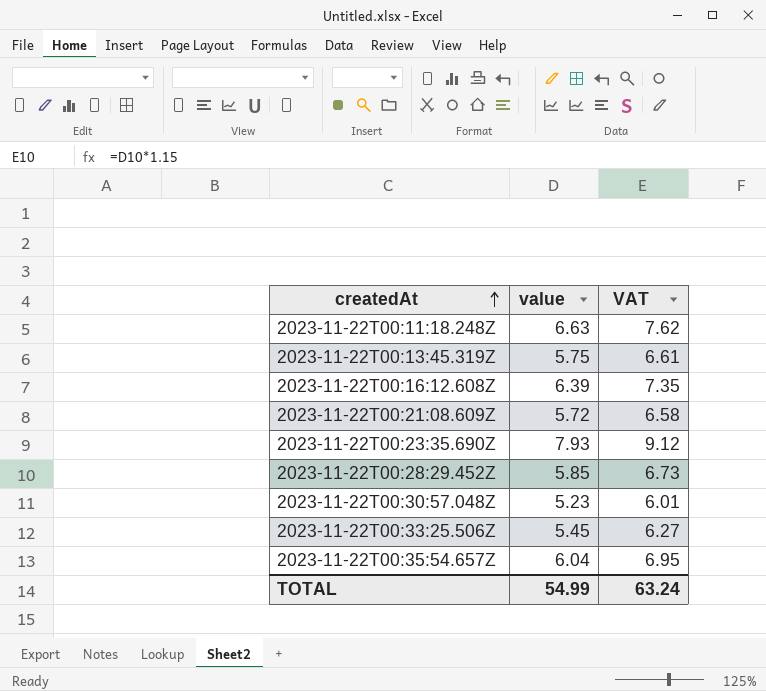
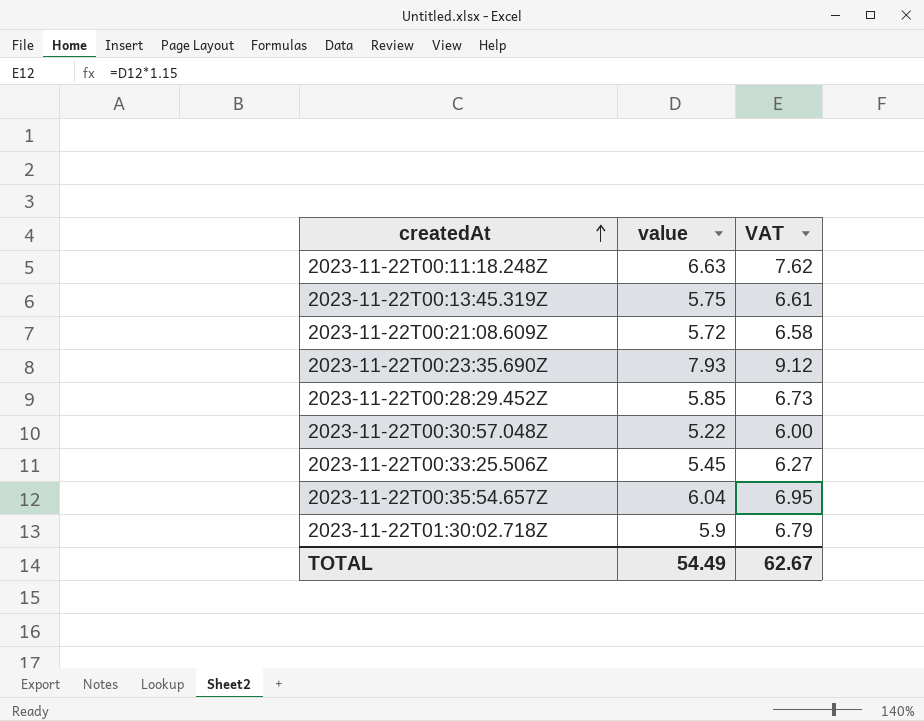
row 2023-11-22T00:16:12.608Z: 6.39 | 7.35 -> none
2023-11-22T00:30:57.048Z | value: 5.23 -> 5.22
2023-11-22T00:30:57.048Z | VAT: 6.01 -> 6.00
row 2023-11-22T01:30:02.718Z: none -> 5.9 | 6.79
TOTAL | value: 54.99 -> 54.49
TOTAL | VAT: 63.24 -> 62.67

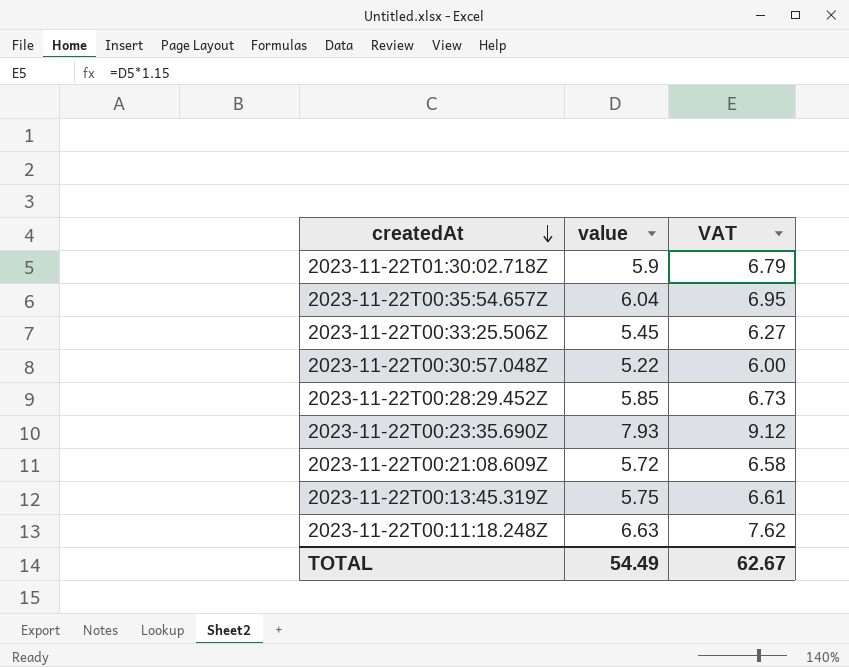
row order: createdAt ascending -> createdAt descending

